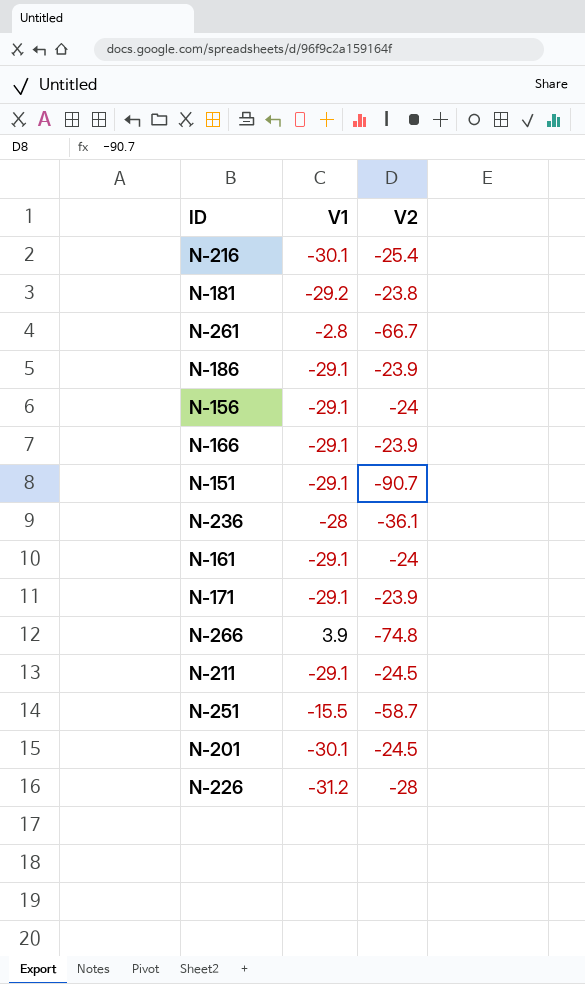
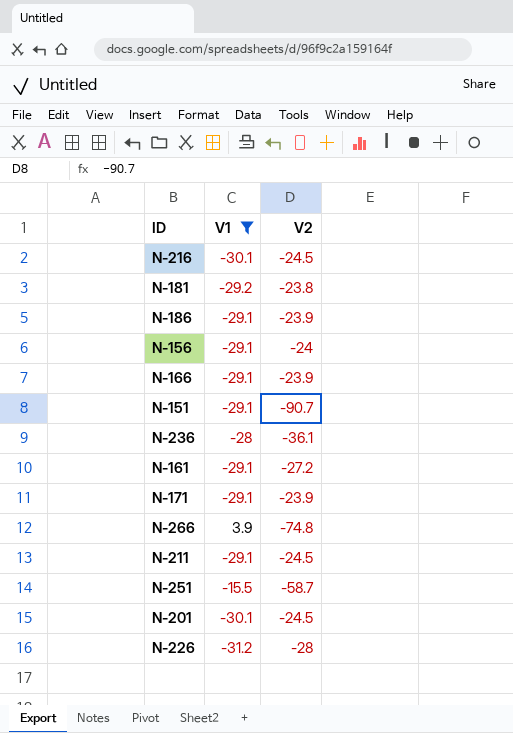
filter: none -> V1 != -2.8
N-216 | V2: -25.4 -> -24.5
N-161 | V2: -24 -> -27.2

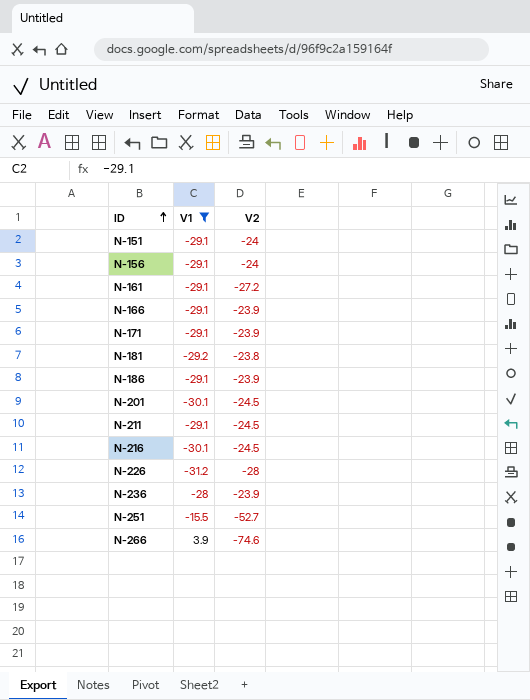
row order: none -> ID ascending
N-151 | V2: -90.7 -> -24
N-236 | V2: -36.1 -> -23.9
N-251 | V2: -58.7 -> -52.7
N-266 | V2: -74.8 -> -74.6

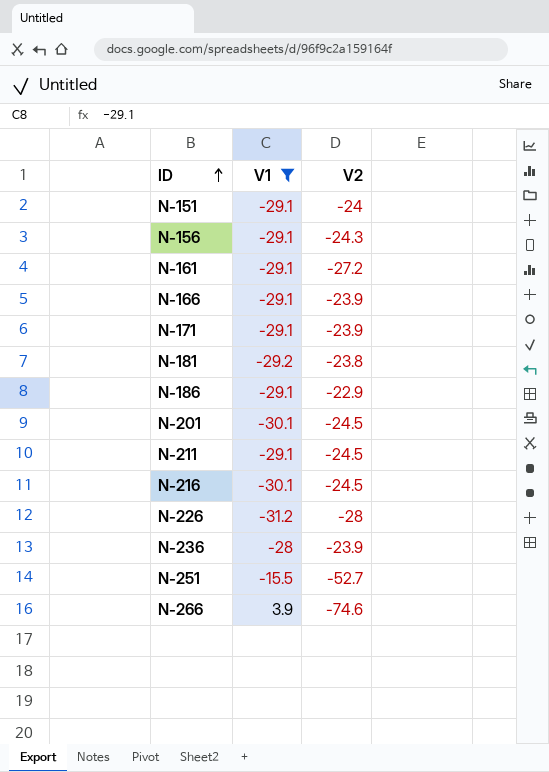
N-156 | V2: -24 -> -24.3
N-186 | V2: -23.9 -> -22.9

